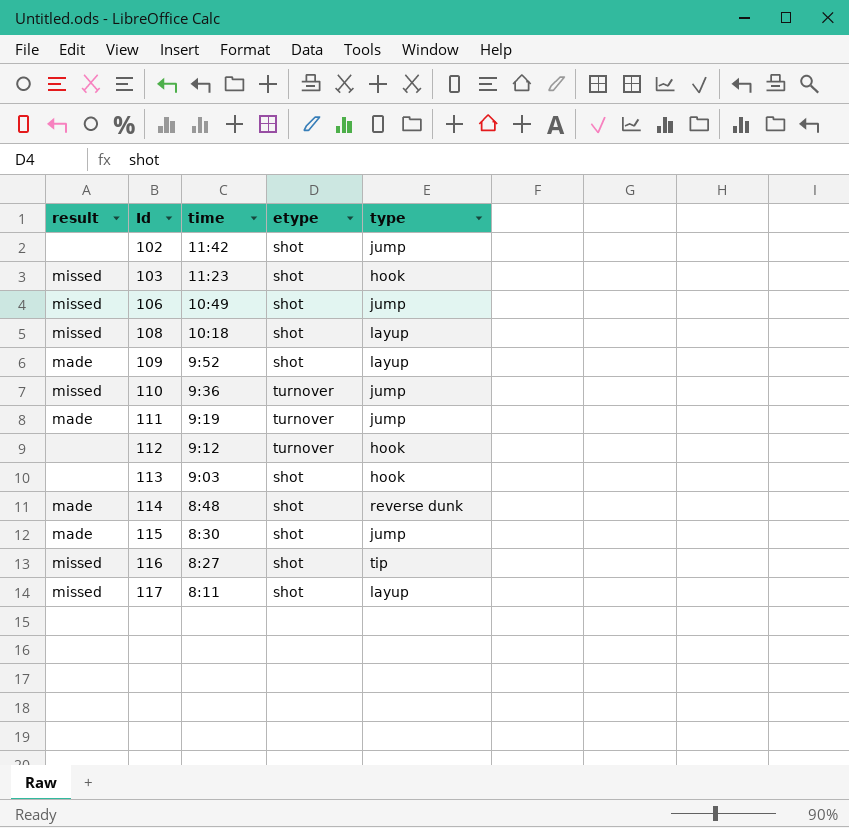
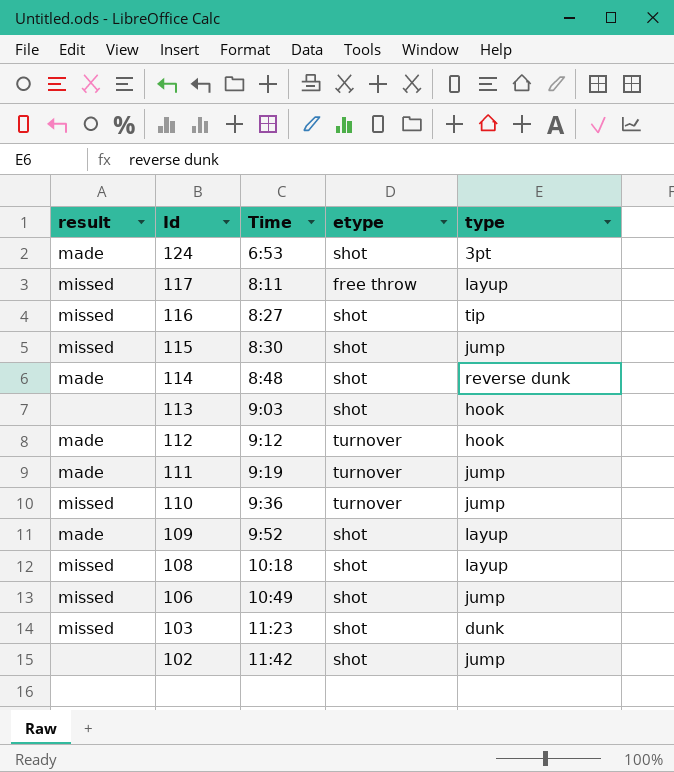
row order: Id ascending -> Id descending
column name: time -> Time
row 124: none -> made | 6:53 | shot | 3pt
117 | etype: shot -> free throw
115 | result: made -> missed
112 | result: none -> made
103 | type: hook -> dunk

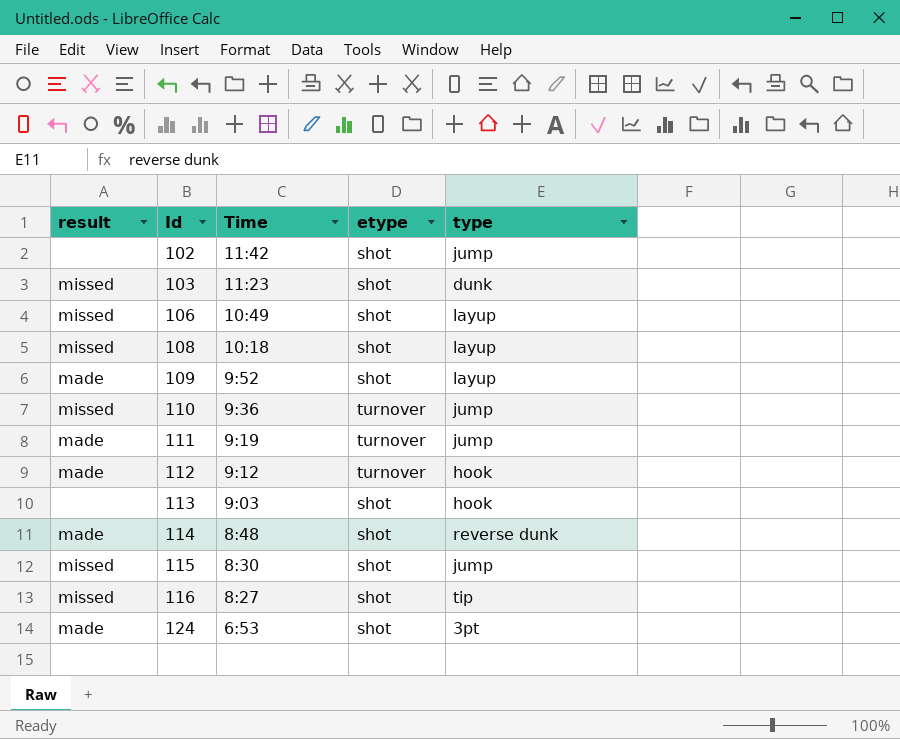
row order: Id descending -> Id ascending
row 117: missed | 8:11 | free throw | layup -> none
106 | type: jump -> layup

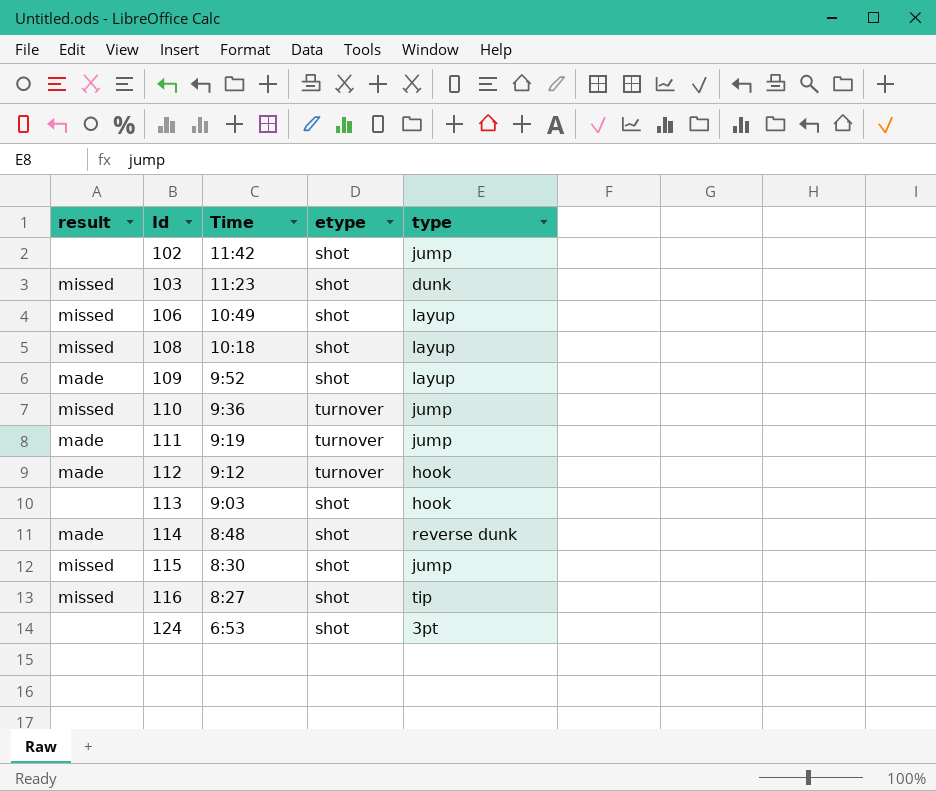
124 | result: made -> none

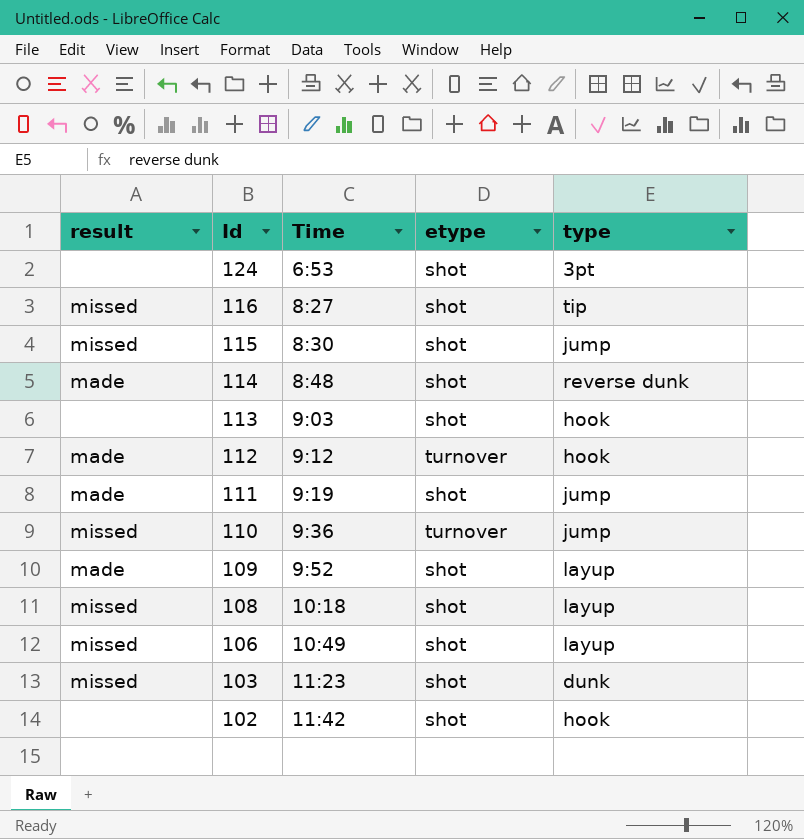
row order: Id ascending -> Id descending
111 | etype: turnover -> shot
102 | type: jump -> hook

